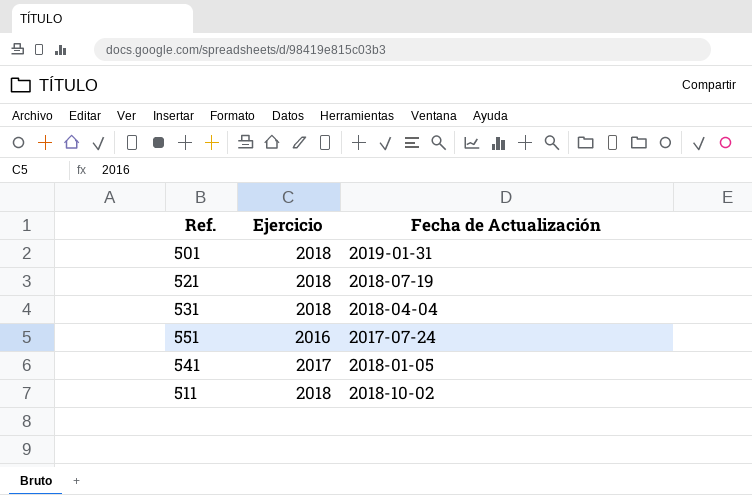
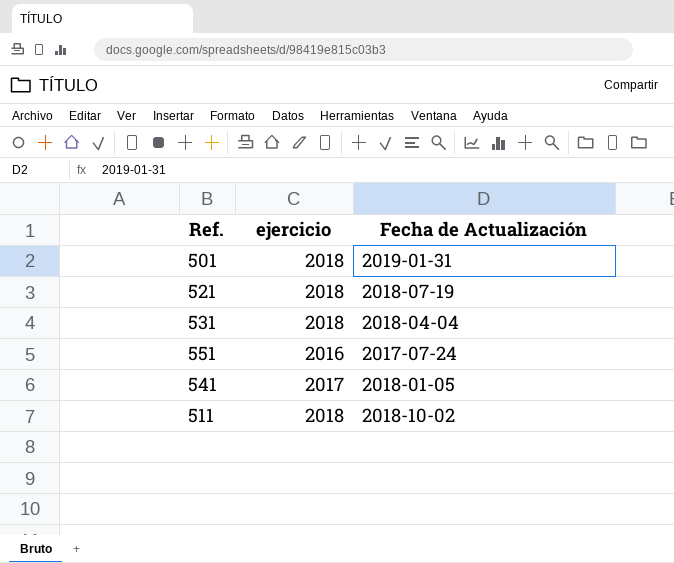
column name: Ejercicio -> ejercicio

